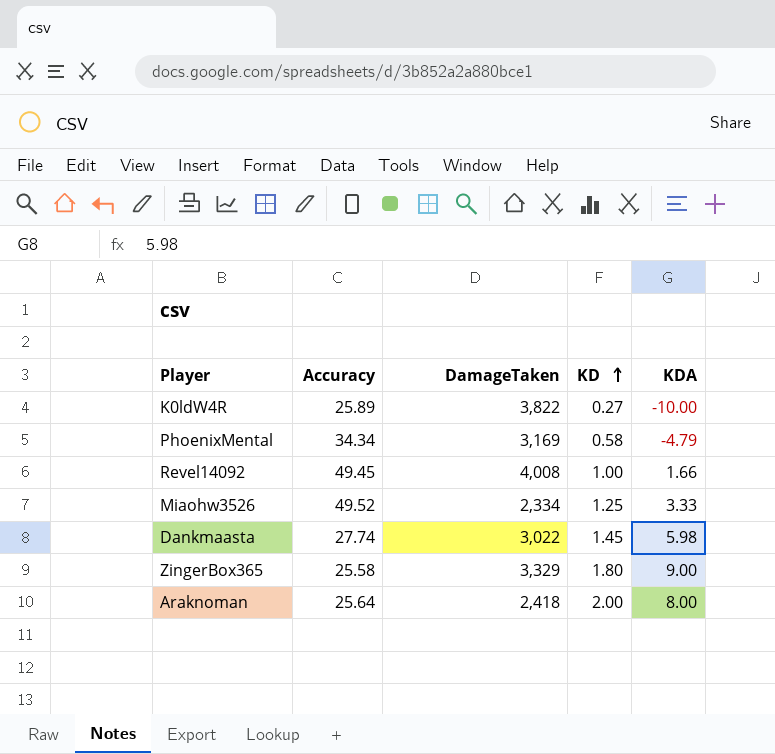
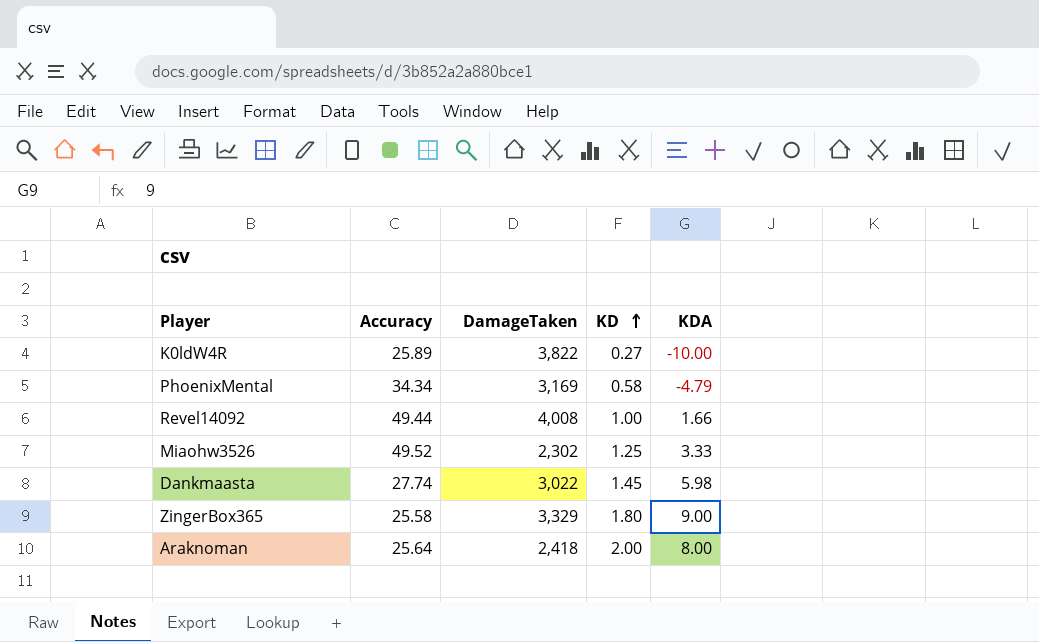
Revel14092 | Accuracy: 49.45 -> 49.44
Miaohw3526 | DamageTaken: 2,334 -> 2,302

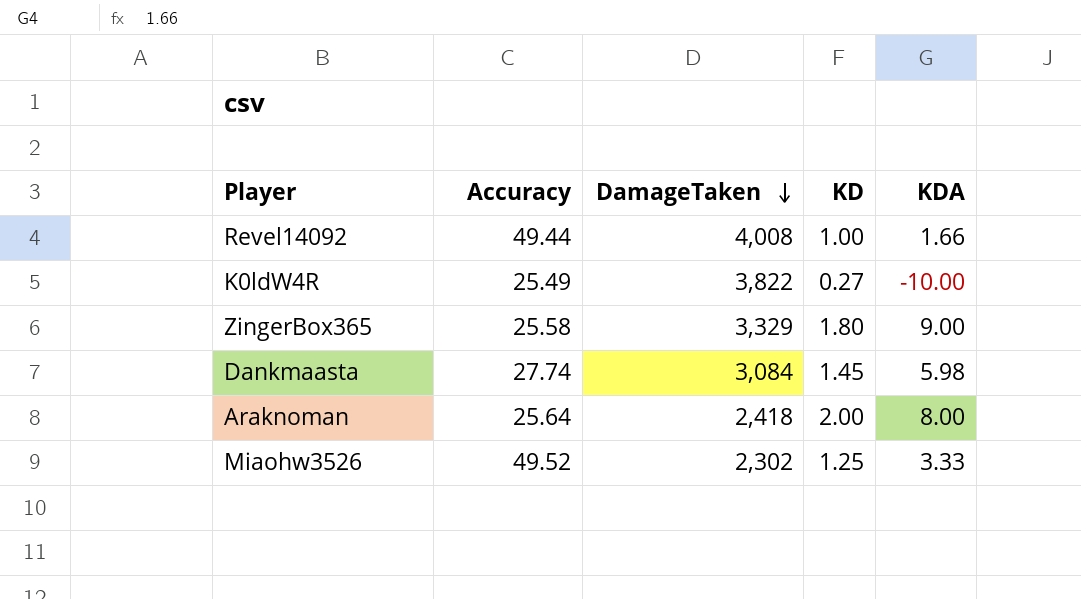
row order: KD ascending -> DamageTaken descending
row PhoenixMental: 34.34 | 3,169 | 0.58 | -4.79 -> none
K0ldW4R | Accuracy: 25.89 -> 25.49
Dankmaasta | DamageTaken: 3,022 -> 3,084

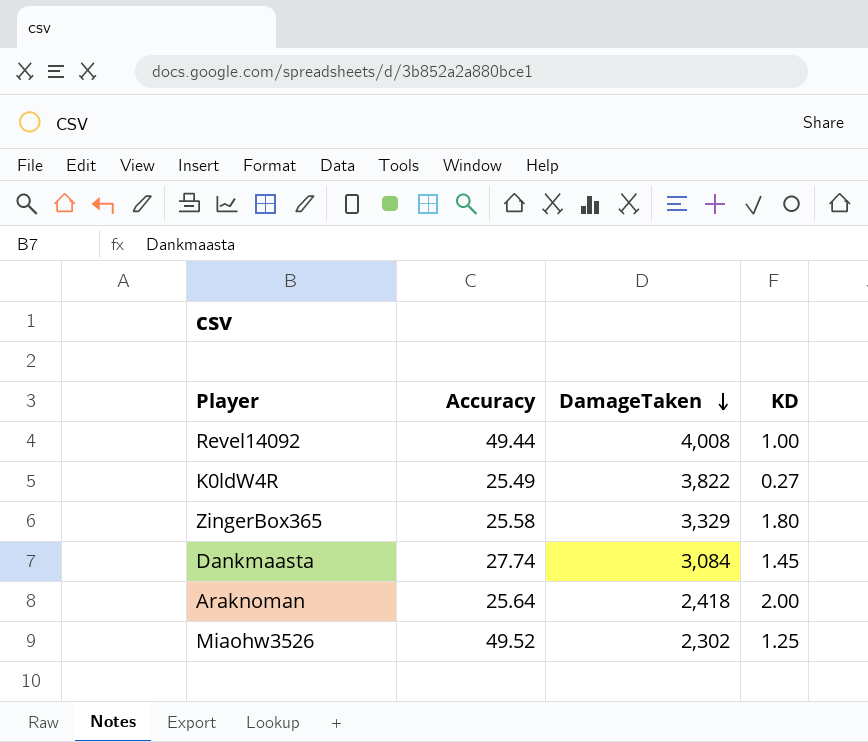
column KDA | position: 5 -> none

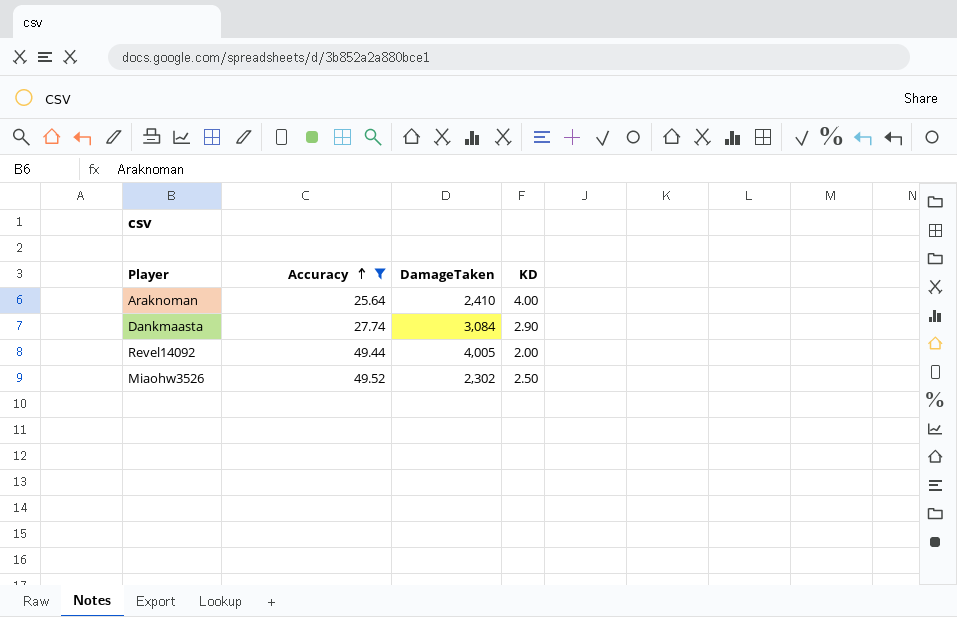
filter: none -> Accuracy >= 25.64
row order: DamageTaken descending -> Accuracy ascending
Araknoman | DamageTaken: 2,418 -> 2,410
Araknoman | KD: 2.00 -> 4.00
Dankmaasta | KD: 1.45 -> 2.90
Revel14092 | DamageTaken: 4,008 -> 4,005
Revel14092 | KD: 1.00 -> 2.00
Miaohw3526 | KD: 1.25 -> 2.50

